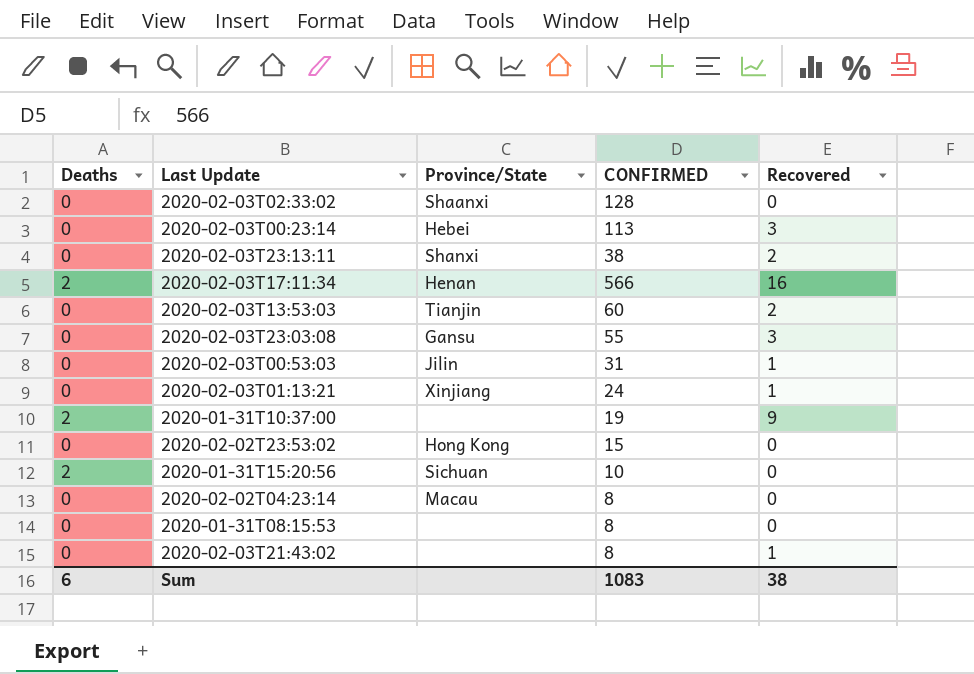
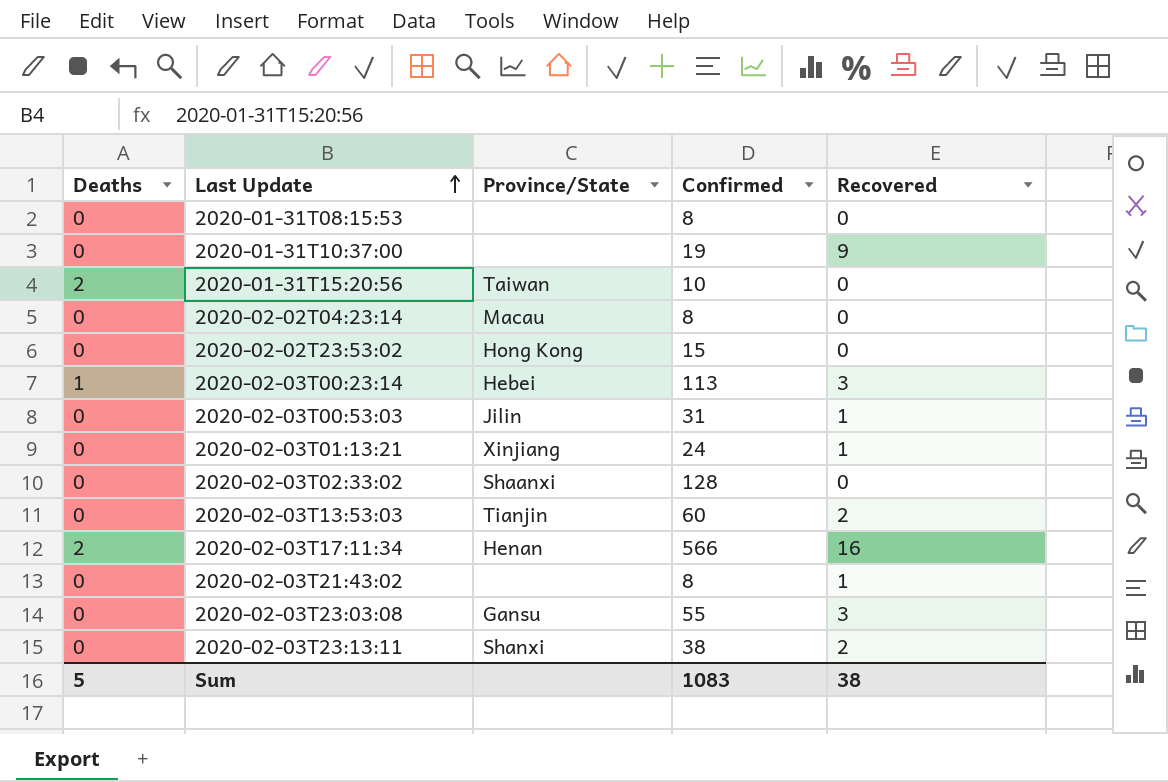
row order: none -> Last Update ascending
column name: CONFIRMED -> Confirmed
2020-01-31T10:37:00 | Deaths: 2 -> 0
2020-01-31T15:20:56 | Province/State: Sichuan -> Taiwan
2020-02-03T00:23:14 | Deaths: 0 -> 1
Sum | Deaths: 6 -> 5

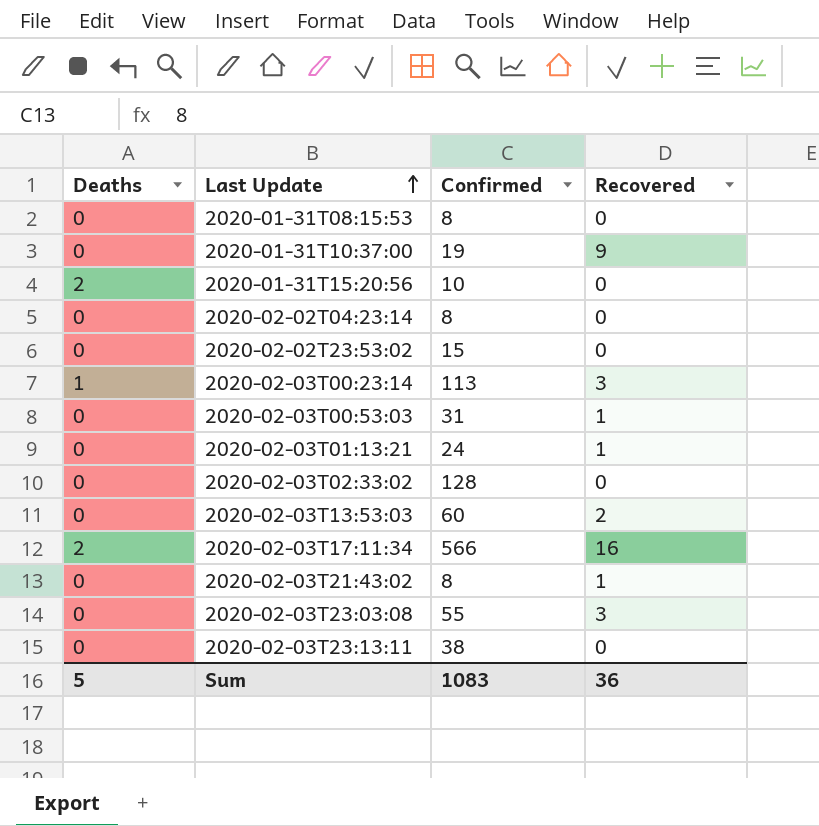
column Province/State | position: 3 -> none
2020-02-03T23:13:11 | Recovered: 2 -> 0
Sum | Recovered: 38 -> 36

